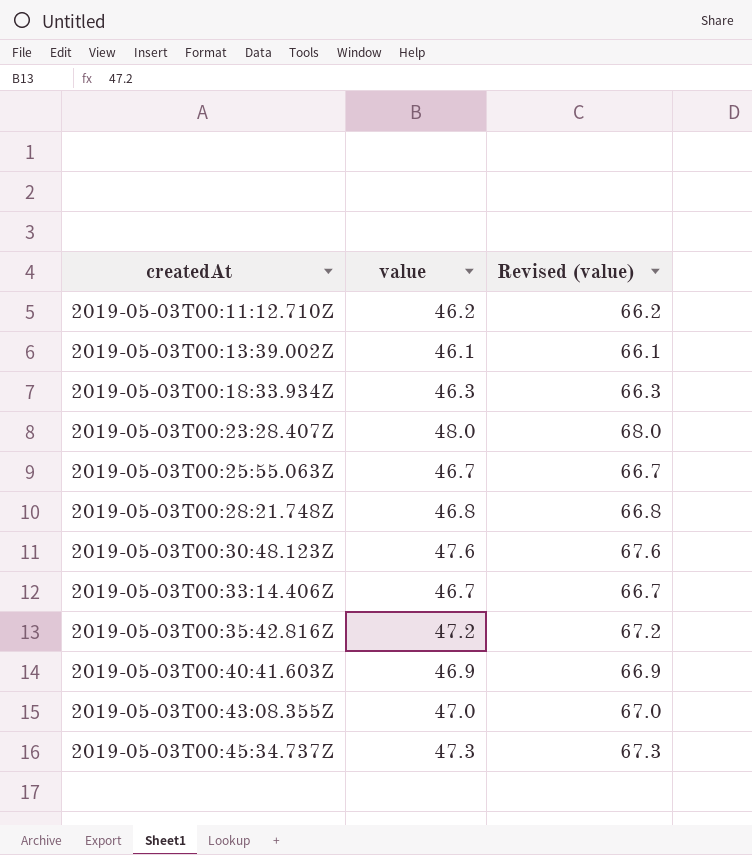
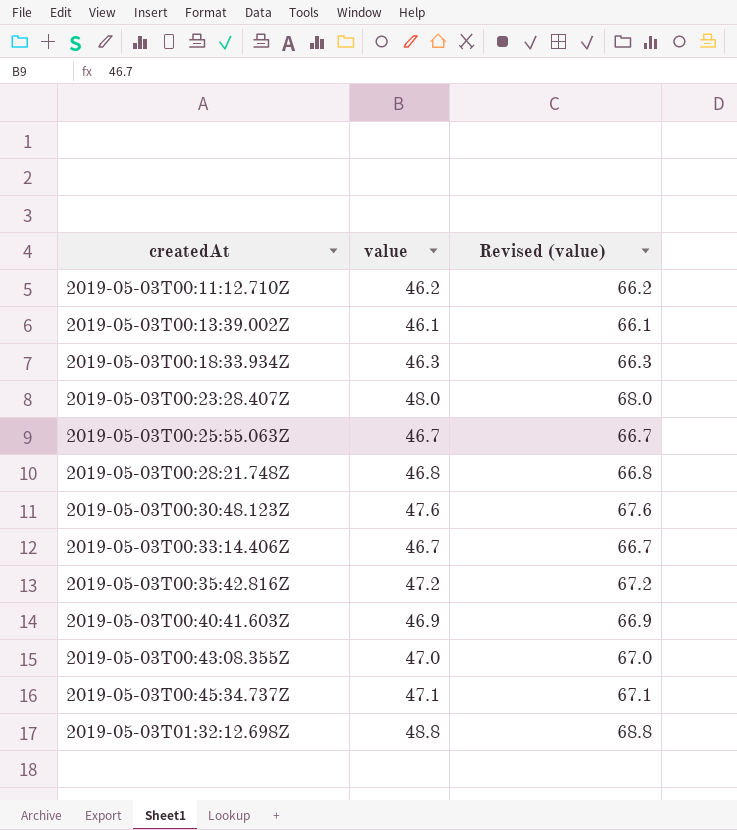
2019-05-03T00:45:34.737Z | value: 47.3 -> 47.1
2019-05-03T00:45:34.737Z | Revised (value): 67.3 -> 67.1
row 2019-05-03T01:32:12.698Z: none -> 48.8 | 68.8

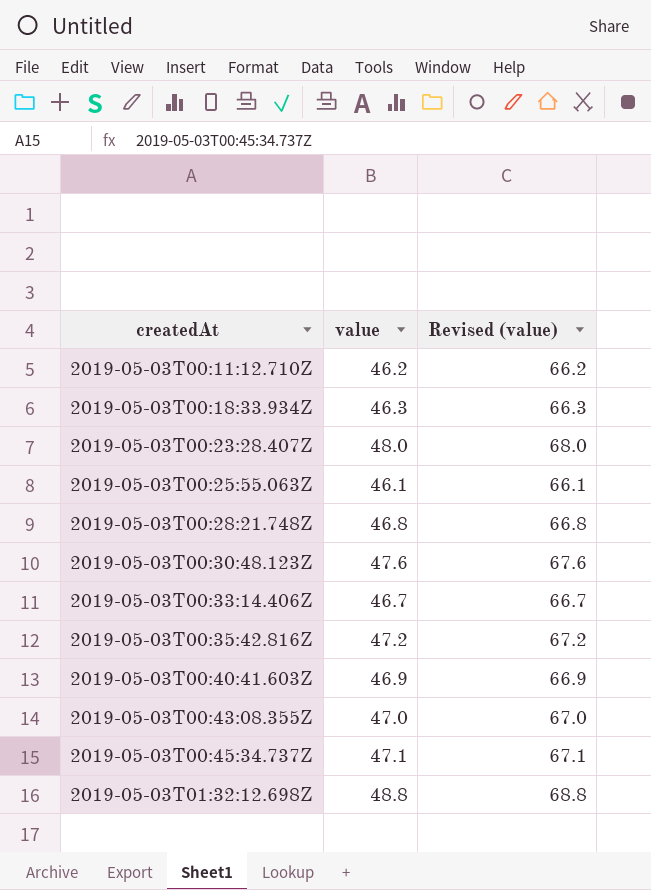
row 2019-05-03T00:13:39.002Z: 46.1 | 66.1 -> none
2019-05-03T00:25:55.063Z | value: 46.7 -> 46.1
2019-05-03T00:25:55.063Z | Revised (value): 66.7 -> 66.1

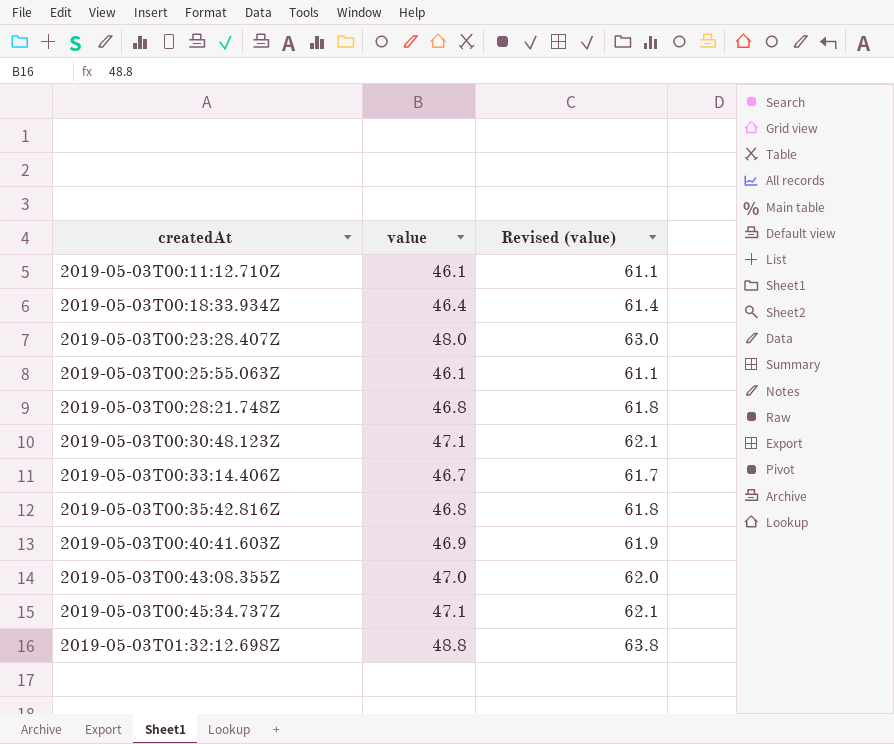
column Revised (value) | formula: [value] + 20 -> [value] + 15
2019-05-03T00:11:12.710Z | value: 46.2 -> 46.1
2019-05-03T00:18:33.934Z | value: 46.3 -> 46.4
2019-05-03T00:30:48.123Z | value: 47.6 -> 47.1
2019-05-03T00:35:42.816Z | value: 47.2 -> 46.8

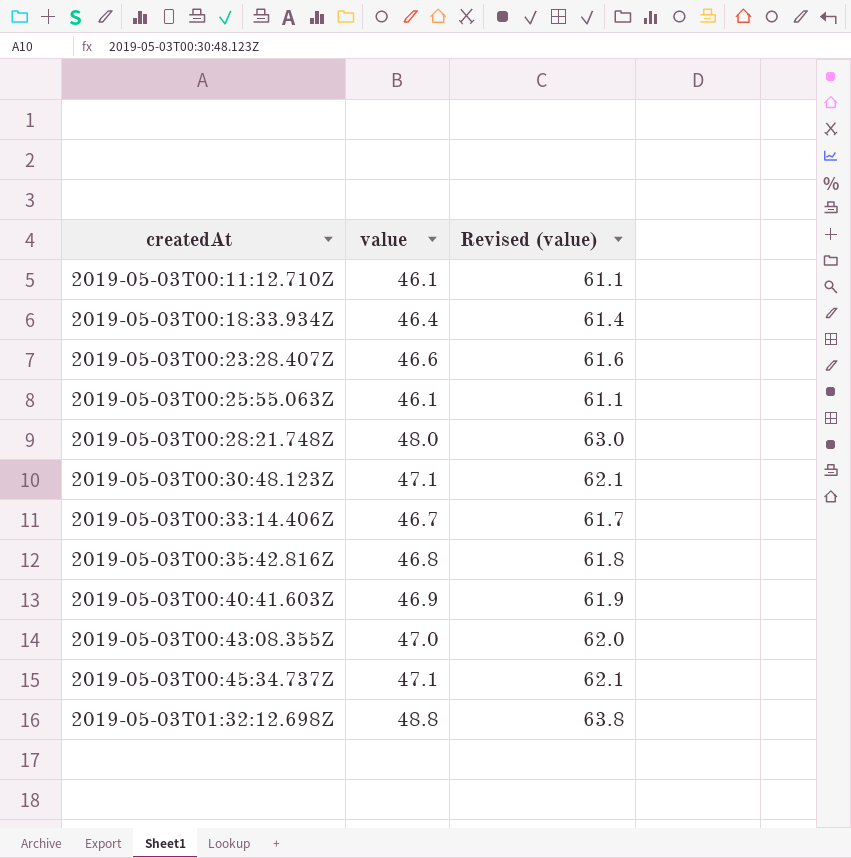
2019-05-03T00:23:28.407Z | value: 48.0 -> 46.6
2019-05-03T00:23:28.407Z | Revised (value): 63.0 -> 61.6
2019-05-03T00:28:21.748Z | value: 46.8 -> 48.0
2019-05-03T00:28:21.748Z | Revised (value): 61.8 -> 63.0

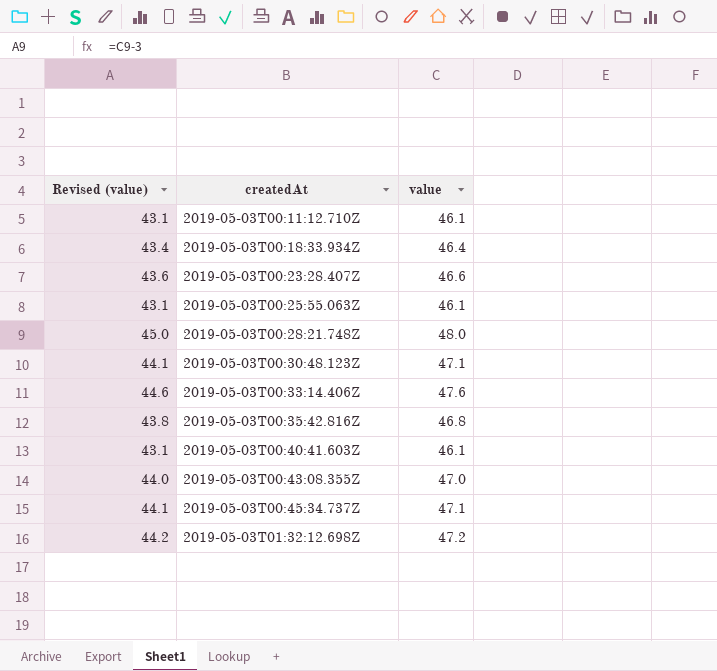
column Revised (value) | formula: [value] + 15 -> [value] - 3
column Revised (value) | position: 3 -> 1
2019-05-03T00:33:14.406Z | value: 46.7 -> 47.6
2019-05-03T00:40:41.603Z | value: 46.9 -> 46.1
2019-05-03T01:32:12.698Z | value: 48.8 -> 47.2

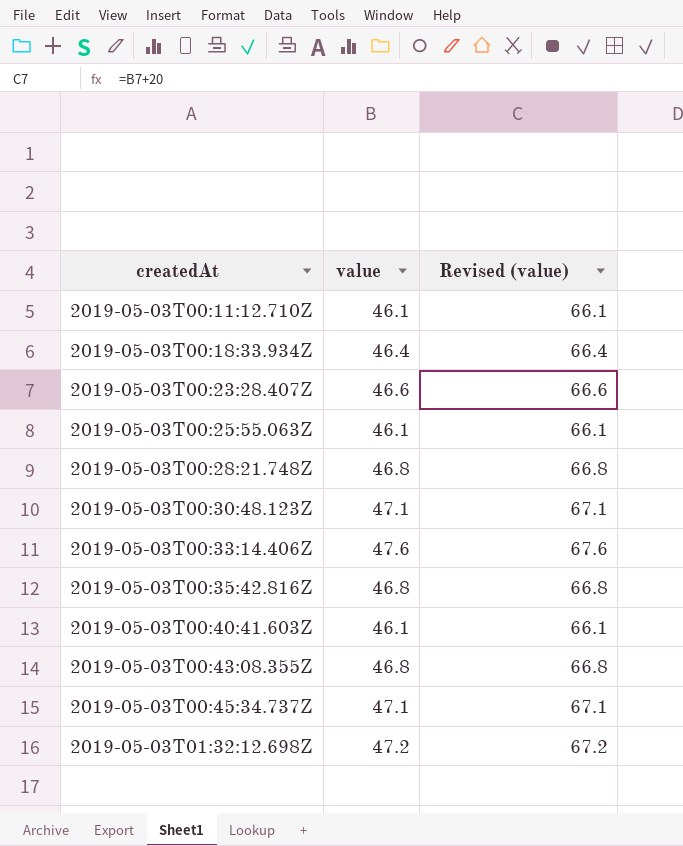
column Revised (value) | formula: [value] - 3 -> [value] + 20
column Revised (value) | position: 1 -> 3
2019-05-03T00:28:21.748Z | value: 48.0 -> 46.8
2019-05-03T00:43:08.355Z | value: 47.0 -> 46.8

